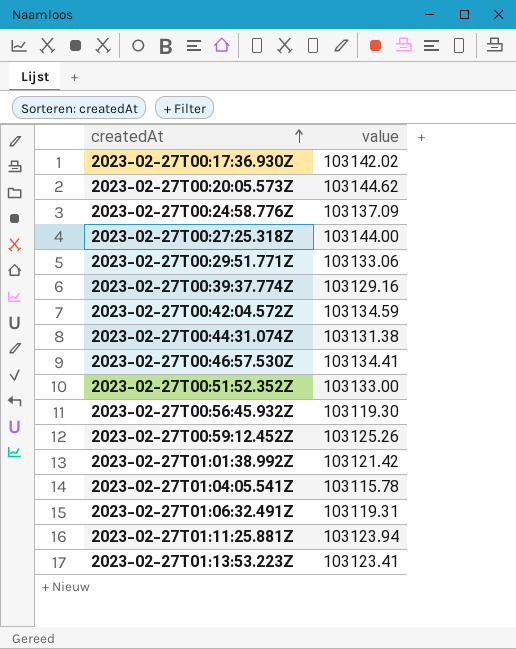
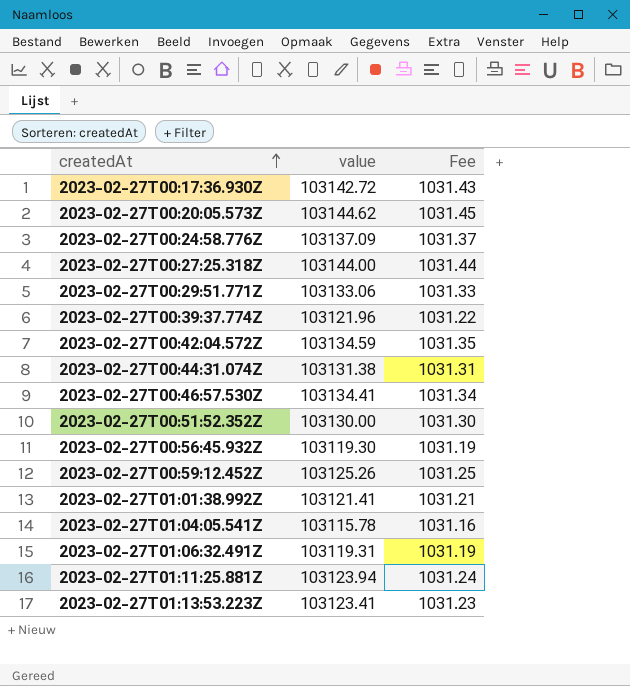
column Fee | formula: none -> [value] * 0.01
2023-02-27T00:17:36.930Z | value: 103142.02 -> 103142.72
2023-02-27T00:39:37.774Z | value: 103129.16 -> 103121.96
2023-02-27T00:51:52.352Z | value: 103133.00 -> 103130.00
2023-02-27T01:01:38.992Z | value: 103121.42 -> 103121.41

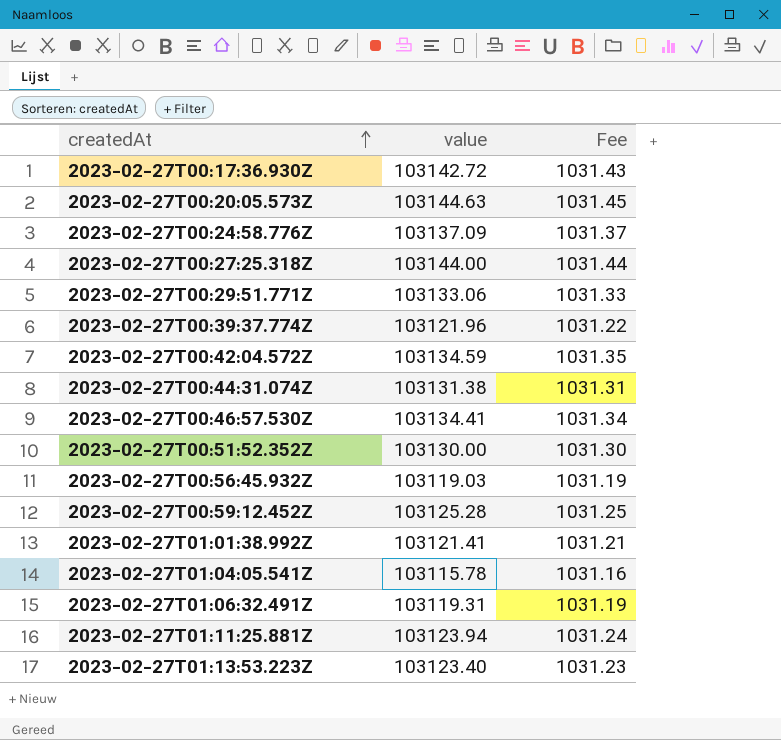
2023-02-27T00:20:05.573Z | value: 103144.62 -> 103144.63
2023-02-27T00:56:45.932Z | value: 103119.30 -> 103119.03
2023-02-27T00:59:12.452Z | value: 103125.26 -> 103125.28
2023-02-27T01:13:53.223Z | value: 103123.41 -> 103123.40

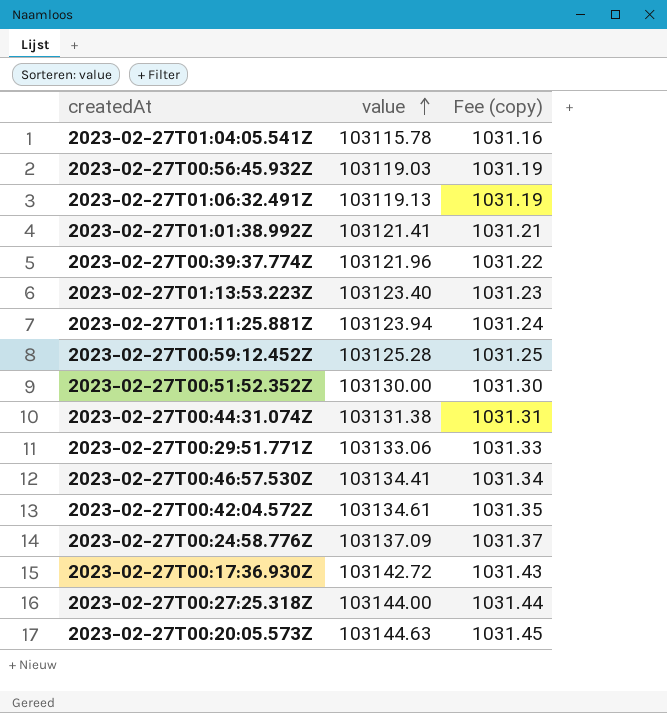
row order: createdAt ascending -> value ascending
column name: Fee -> Fee (copy)
2023-02-27T01:06:32.491Z | value: 103119.31 -> 103119.13
2023-02-27T00:42:04.572Z | value: 103134.59 -> 103134.61

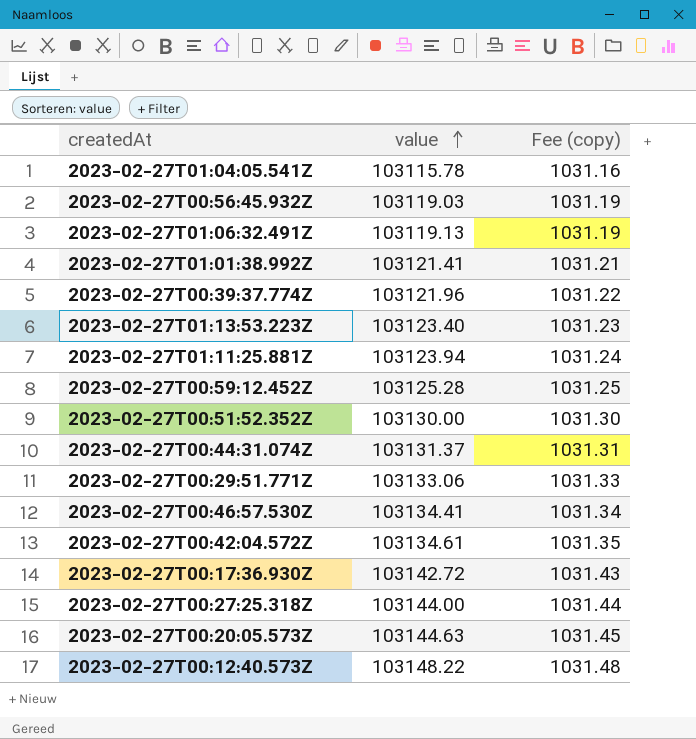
row 2023-02-27T00:24:58.776Z: 103137.09 | 1031.37 -> none
2023-02-27T00:44:31.074Z | value: 103131.38 -> 103131.37
row 2023-02-27T00:12:40.573Z: none -> 103148.22 | 1031.48

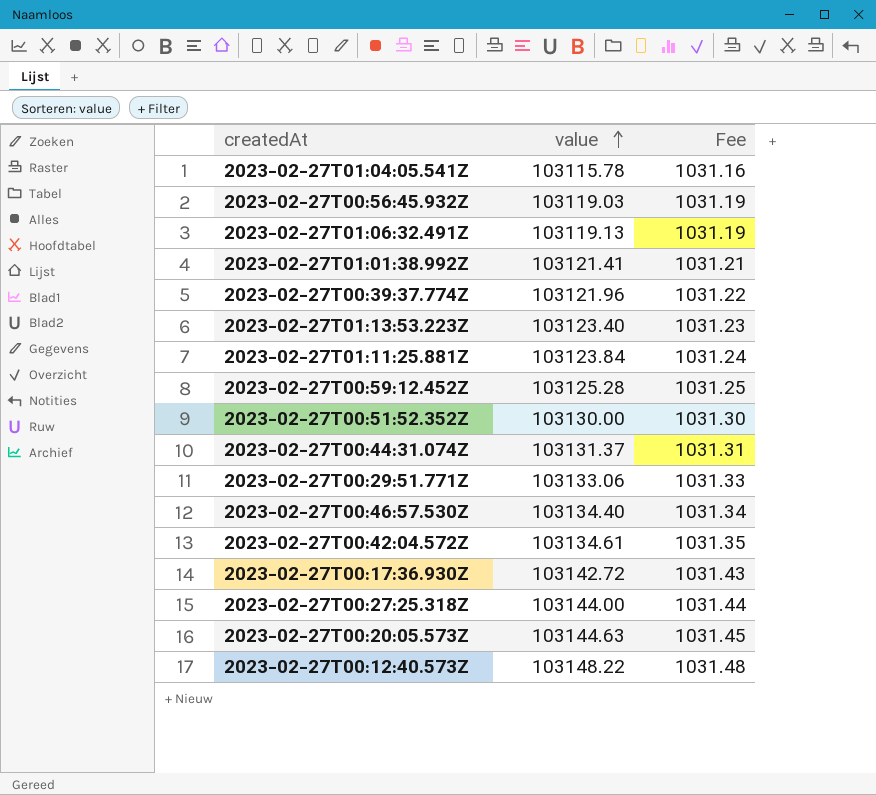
column name: Fee (copy) -> Fee
2023-02-27T01:11:25.881Z | value: 103123.94 -> 103123.84
2023-02-27T00:46:57.530Z | value: 103134.41 -> 103134.40

